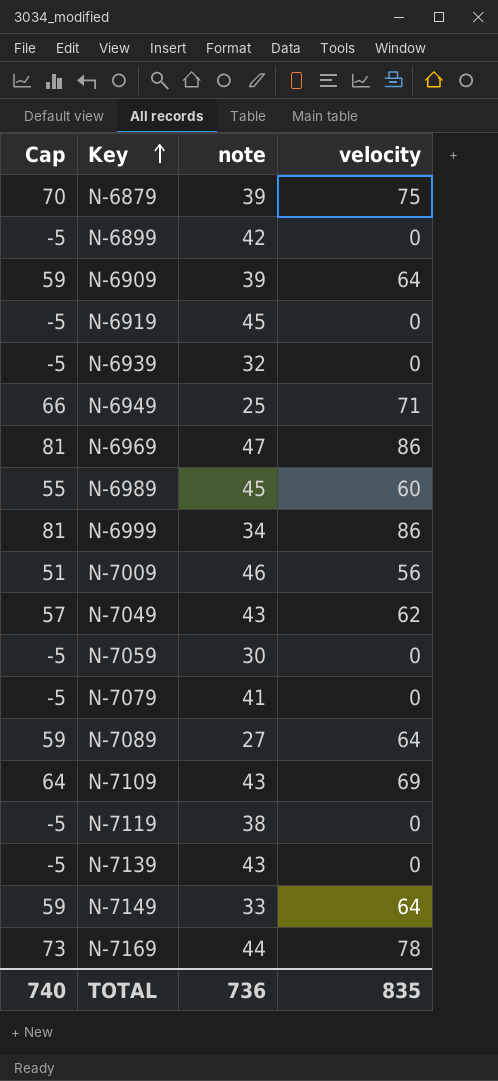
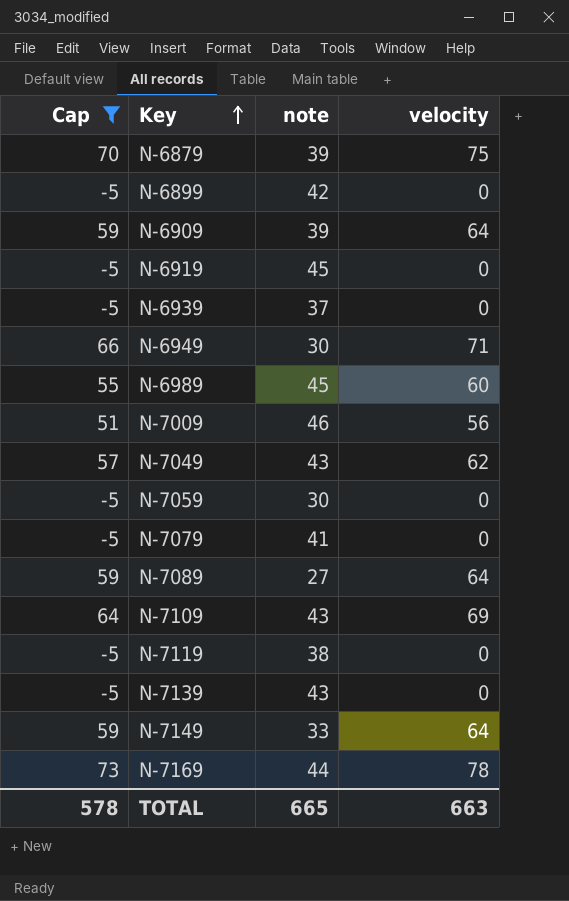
filter: none -> Cap != 81
N-6939 | note: 32 -> 37
N-6949 | note: 25 -> 30
TOTAL | Cap: 740 -> 578
TOTAL | note: 736 -> 665
TOTAL | velocity: 835 -> 663

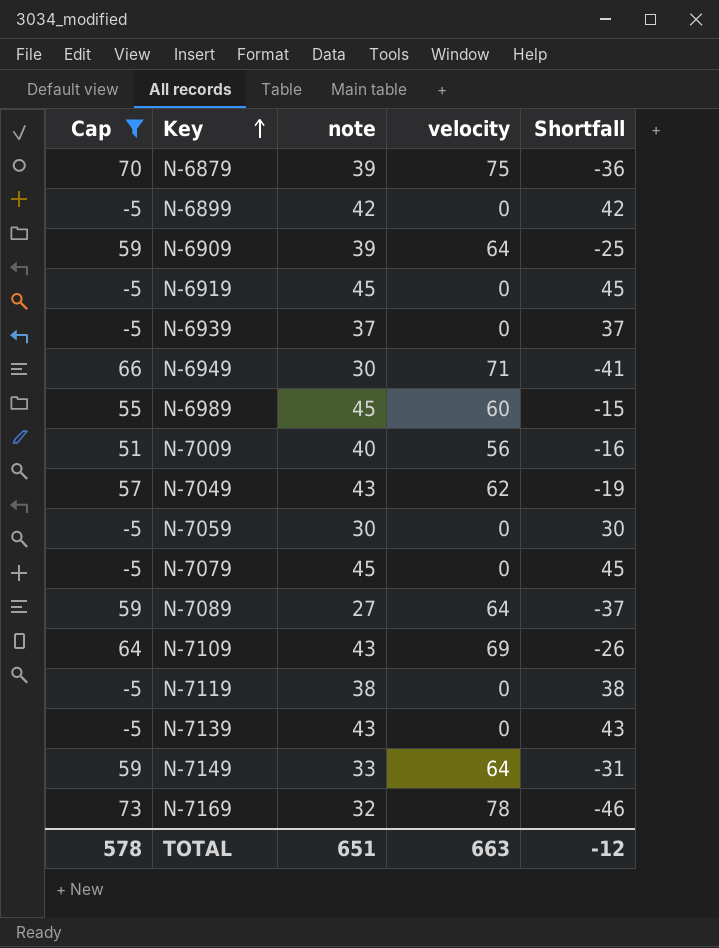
column Shortfall | formula: none -> [note] - [velocity]
N-7009 | note: 46 -> 40
N-7079 | note: 41 -> 45
N-7169 | note: 44 -> 32
TOTAL | note: 665 -> 651

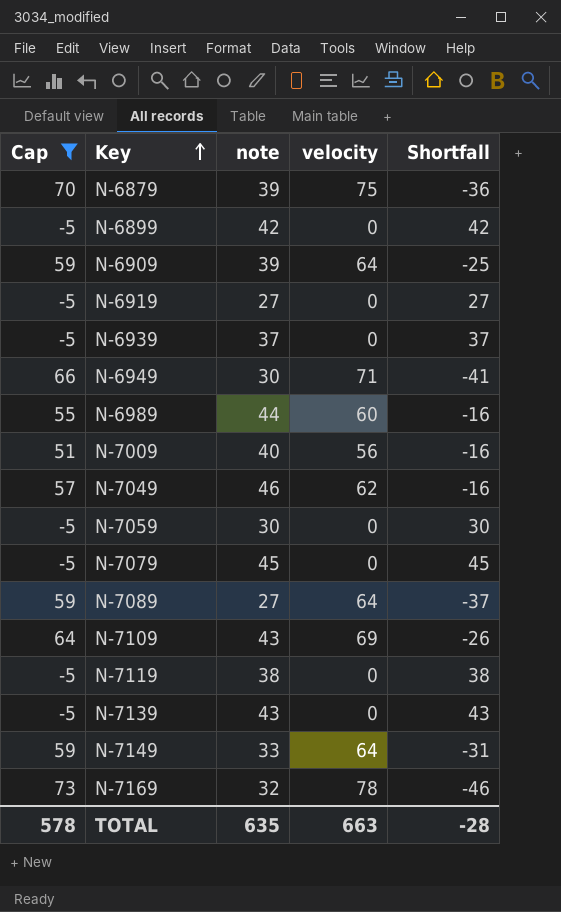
N-6919 | note: 45 -> 27
N-6919 | Shortfall: 45 -> 27
N-6989 | note: 45 -> 44
N-6989 | Shortfall: -15 -> -16
N-7049 | note: 43 -> 46
N-7049 | Shortfall: -19 -> -16
TOTAL | note: 651 -> 635
TOTAL | Shortfall: -12 -> -28

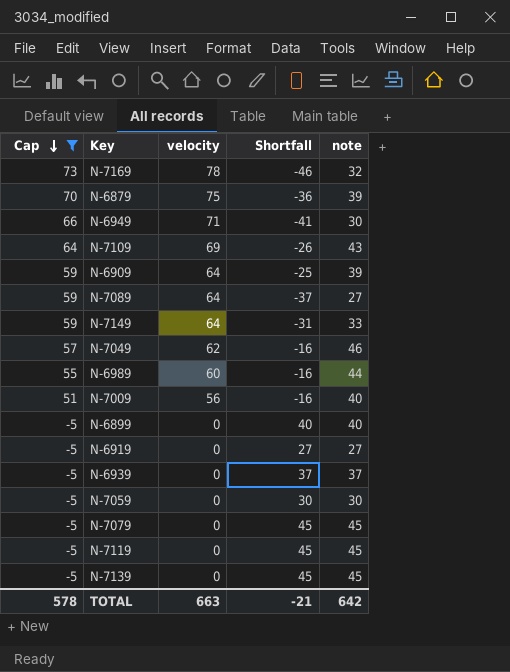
row order: Key ascending -> Cap descending
column note | position: 3 -> 5
N-6899 | Shortfall: 42 -> 40
N-6899 | note: 42 -> 40
N-7119 | Shortfall: 38 -> 45
N-7119 | note: 38 -> 45
N-7139 | Shortfall: 43 -> 45
N-7139 | note: 43 -> 45
TOTAL | Shortfall: -28 -> -21
TOTAL | note: 635 -> 642

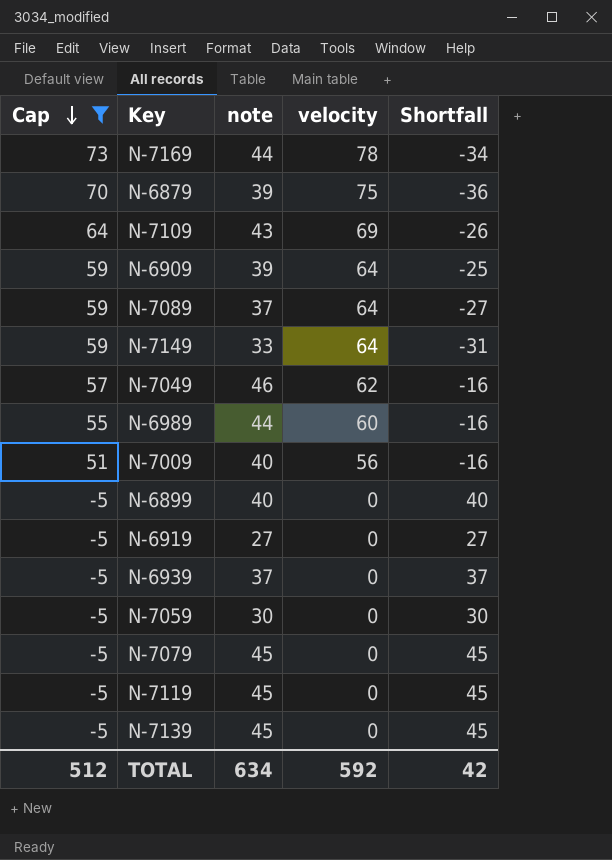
column note | position: 5 -> 3
row N-6949: 66 | 71 | -41 | 30 -> none
N-7169 | note: 32 -> 44
N-7169 | Shortfall: -46 -> -34
N-7089 | note: 27 -> 37
N-7089 | Shortfall: -37 -> -27
TOTAL | Cap: 578 -> 512
TOTAL | note: 642 -> 634
TOTAL | velocity: 663 -> 592
TOTAL | Shortfall: -21 -> 42

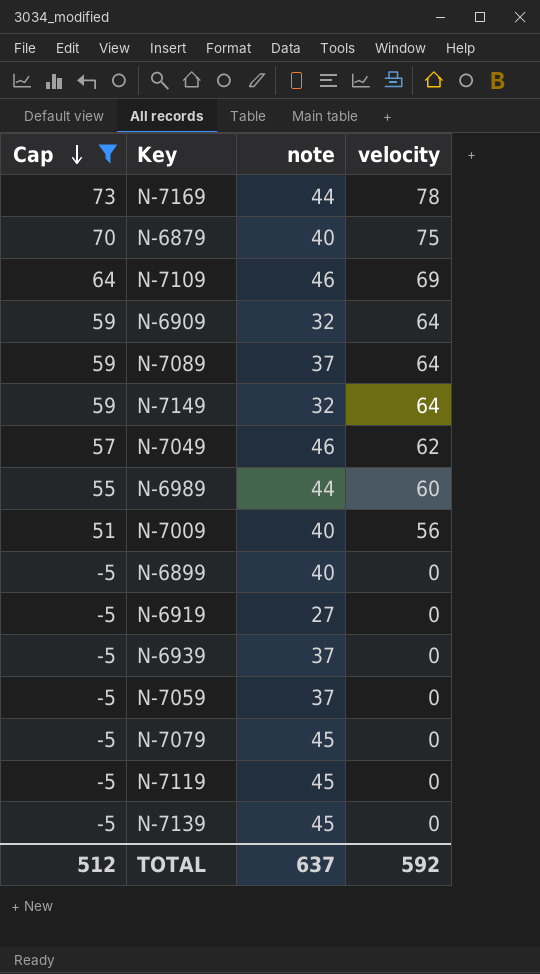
column Shortfall | formula: [note] - [velocity] -> none
N-6879 | note: 39 -> 40
N-7109 | note: 43 -> 46
N-6909 | note: 39 -> 32
N-7149 | note: 33 -> 32
N-7059 | note: 30 -> 37
TOTAL | note: 634 -> 637

